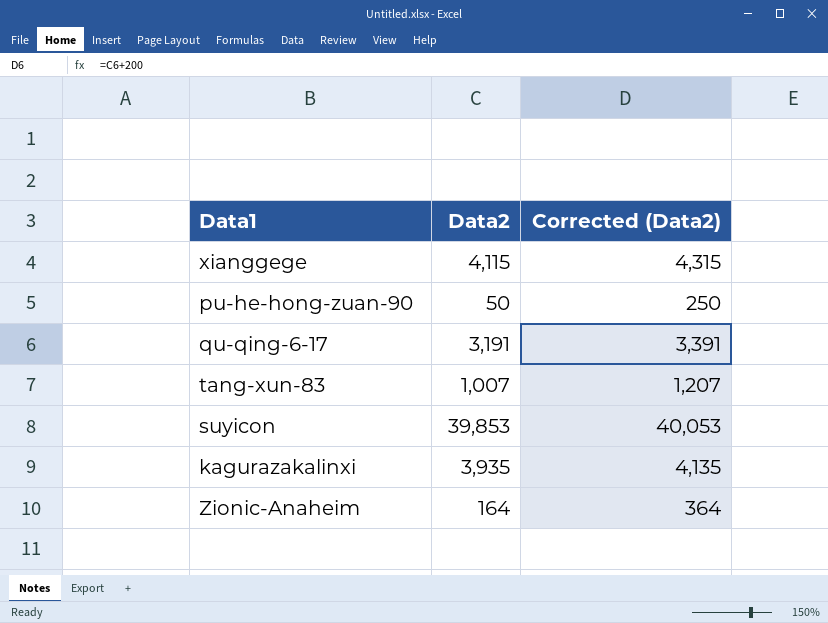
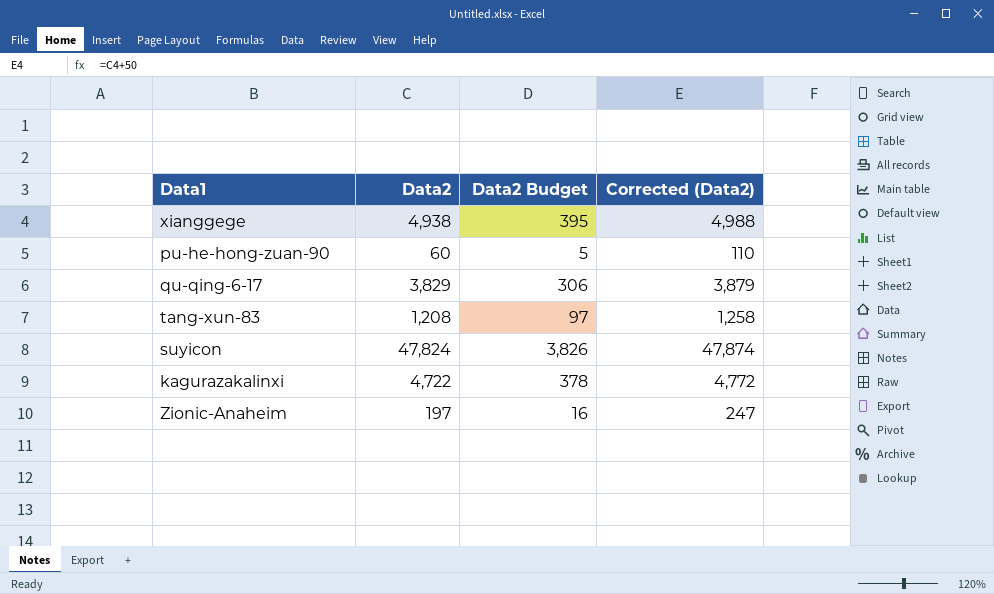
column Data2 Budget | formula: none -> [Data2] * 0.08
column Corrected (Data2) | formula: [Data2] + 200 -> [Data2] + 50
xianggege | Data2: 4,115 -> 4,938
pu-he-hong-zuan-90 | Data2: 50 -> 60
qu-qing-6-17 | Data2: 3,191 -> 3,829
tang-xun-83 | Data2: 1,007 -> 1,208
suyicon | Data2: 39,853 -> 47,824
kagurazakalinxi | Data2: 3,935 -> 4,722
Zionic-Anaheim | Data2: 164 -> 197

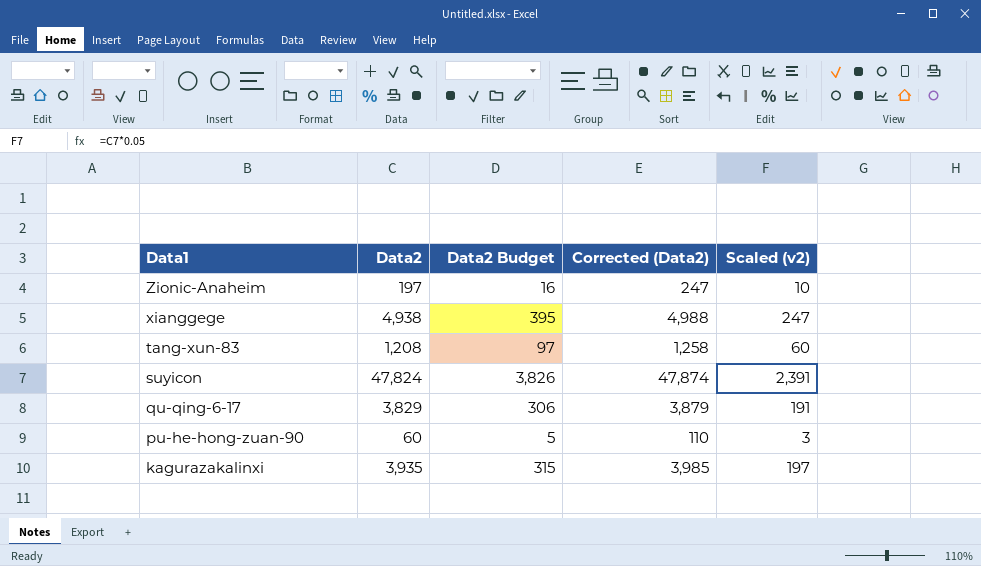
row order: none -> Data1 descending
column Scaled (v2) | formula: none -> [Data2] * 0.05
kagurazakalinxi | Data2: 4,722 -> 3,935
kagurazakalinxi | Data2 Budget: 378 -> 315
kagurazakalinxi | Corrected (Data2): 4,772 -> 3,985

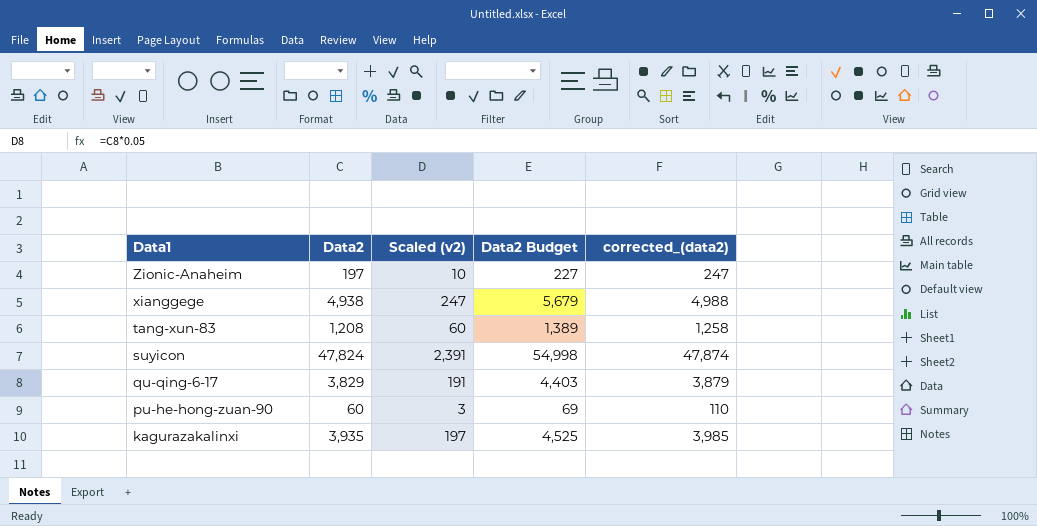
column Scaled (v2) | position: 5 -> 3
column Data2 Budget | formula: [Data2] * 0.08 -> [Data2] * 1.15
column name: Corrected (Data2) -> corrected_(data2)

